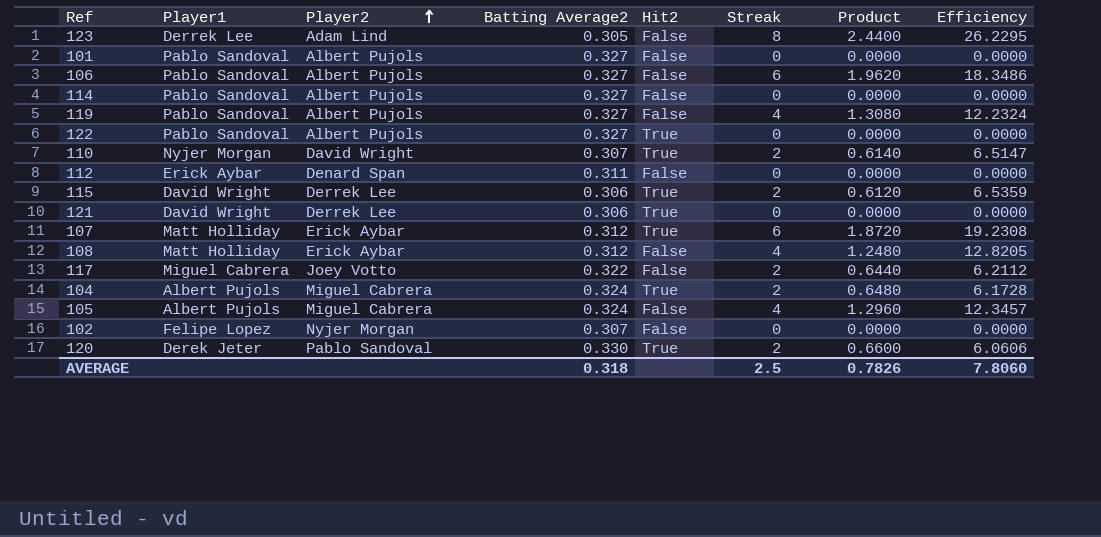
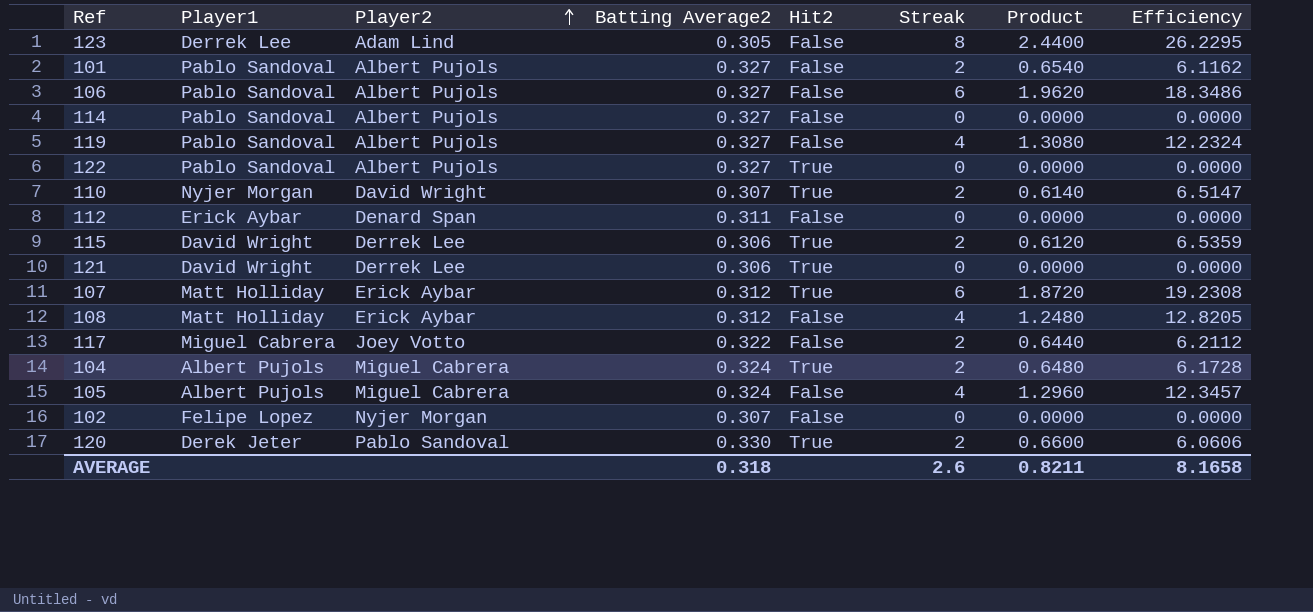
101 | Streak: 0 -> 2
101 | Product: 0.0000 -> 0.6540
101 | Efficiency: 0.0000 -> 6.1162
AVERAGE | Streak: 2.5 -> 2.6
AVERAGE | Product: 0.7826 -> 0.8211
AVERAGE | Efficiency: 7.8060 -> 8.1658

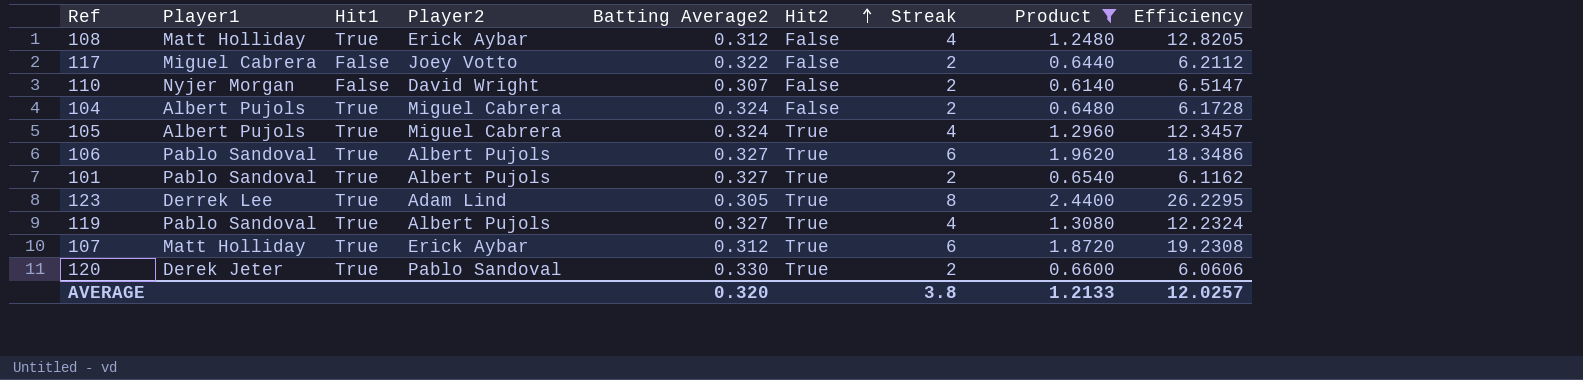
filter: none -> Product >= 0.6140
row order: Player2 ascending -> Hit2 ascending
column Hit1 | position: none -> 3
110 | Hit2: True -> False
104 | Hit2: True -> False
105 | Hit2: False -> True
106 | Hit2: False -> True
101 | Hit2: False -> True
123 | Hit2: False -> True
119 | Hit2: False -> True
AVERAGE | Batting Average2: 0.318 -> 0.320
AVERAGE | Streak: 2.6 -> 3.8
AVERAGE | Product: 0.8211 -> 1.2133
AVERAGE | Efficiency: 8.1658 -> 12.0257

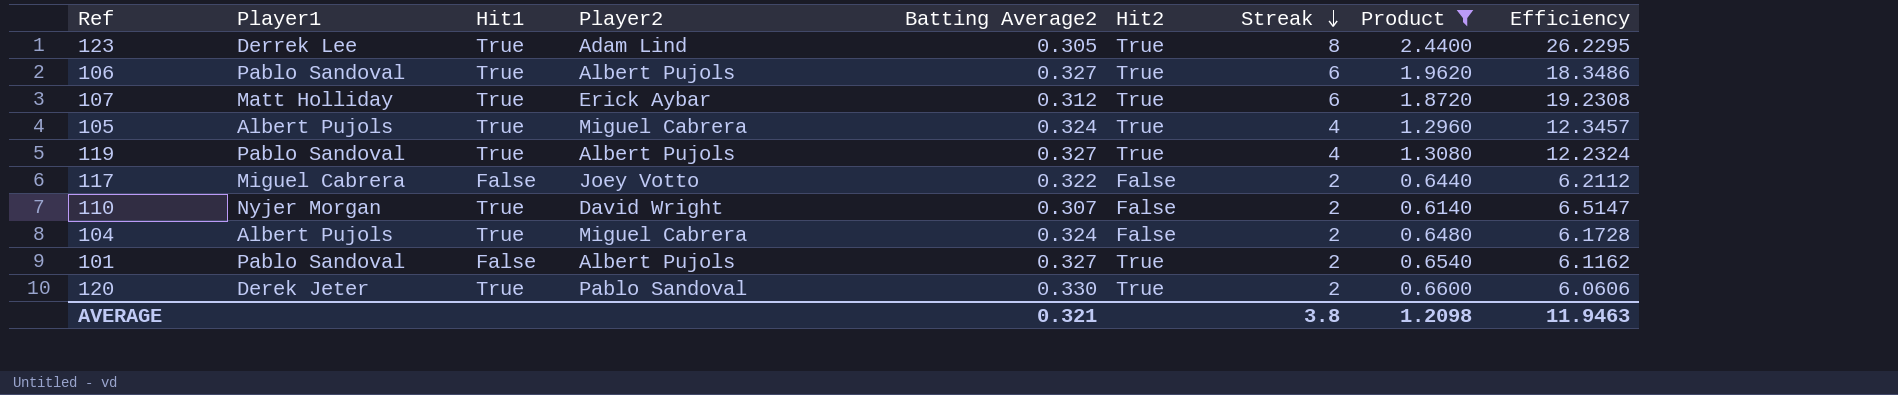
row order: Hit2 ascending -> Streak descending
row 108: Matt Holliday | True | Erick Aybar | 0.312 | False | 4 | 1.2480 | 12.8205 -> none
110 | Hit1: False -> True
101 | Hit1: True -> False
AVERAGE | Batting Average2: 0.320 -> 0.321
AVERAGE | Product: 1.2133 -> 1.2098
AVERAGE | Efficiency: 12.0257 -> 11.9463

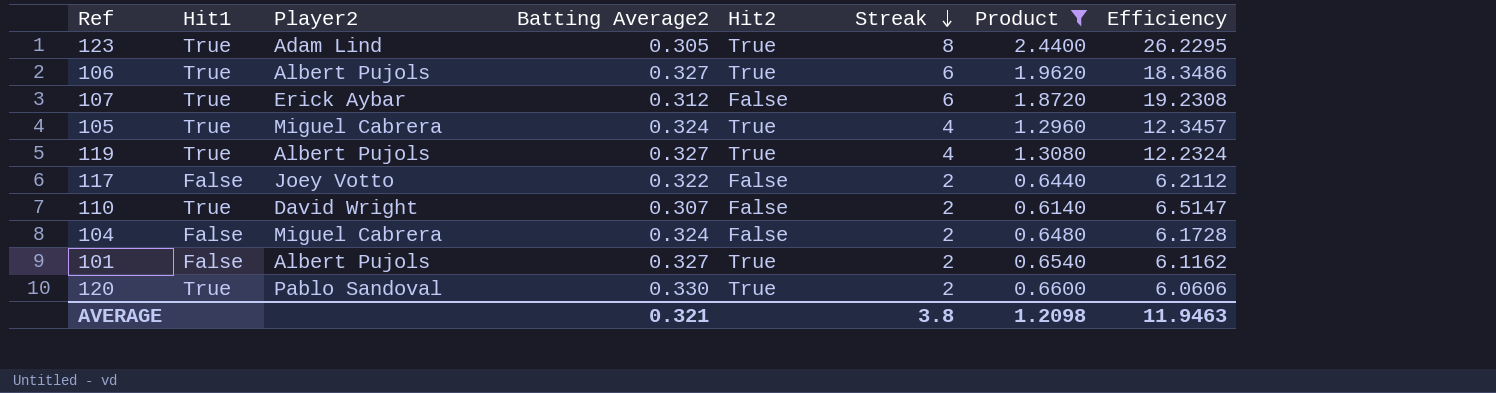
column Player1 | position: 2 -> none
107 | Hit2: True -> False
104 | Hit1: True -> False

